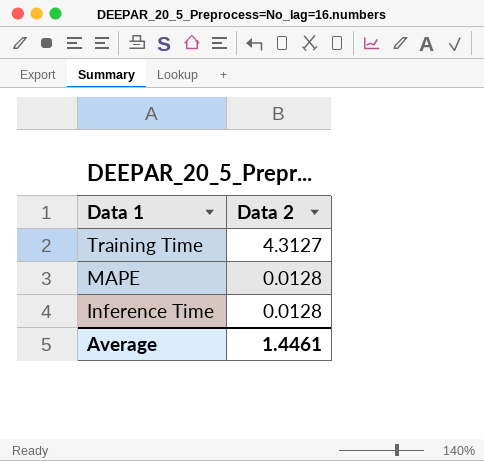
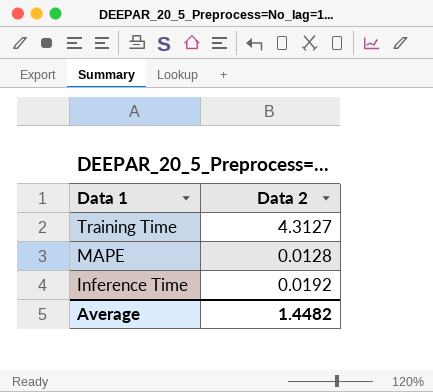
Inference Time | Data 2: 0.0128 -> 0.0192
Average | Data 2: 1.4461 -> 1.4482

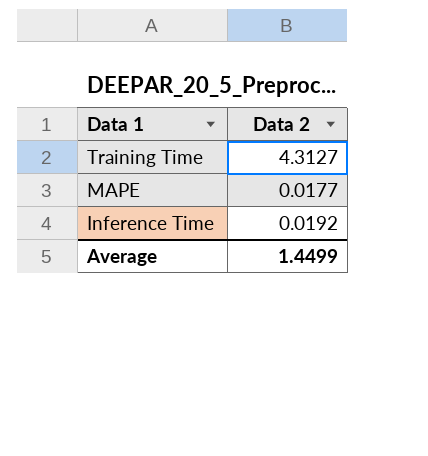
MAPE | Data 2: 0.0128 -> 0.0177
Average | Data 2: 1.4482 -> 1.4499

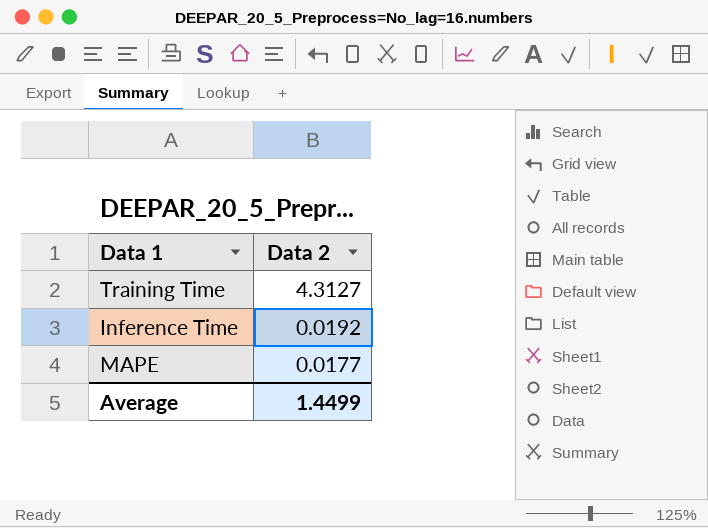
row order: Data 1 descending -> Data 2 descending

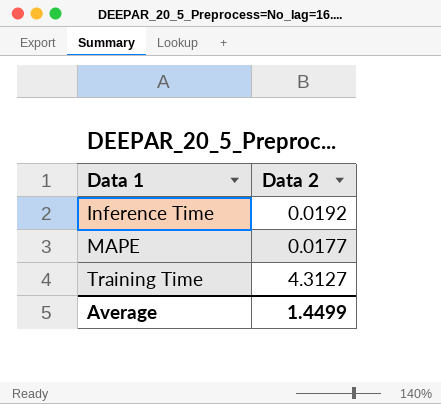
row order: Data 2 descending -> Data 1 ascending

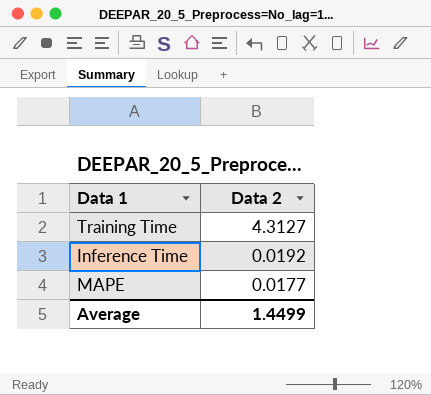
row order: Data 1 ascending -> Data 2 descending

